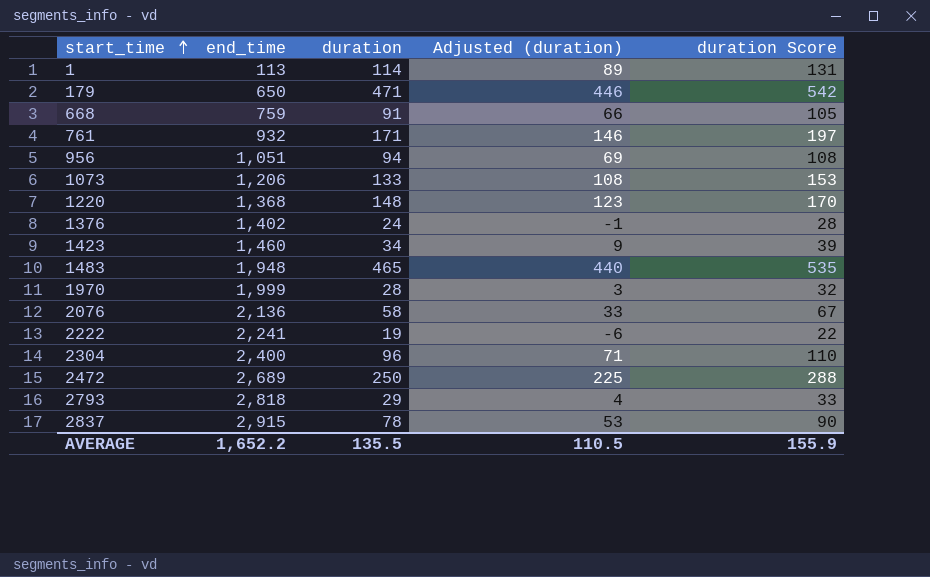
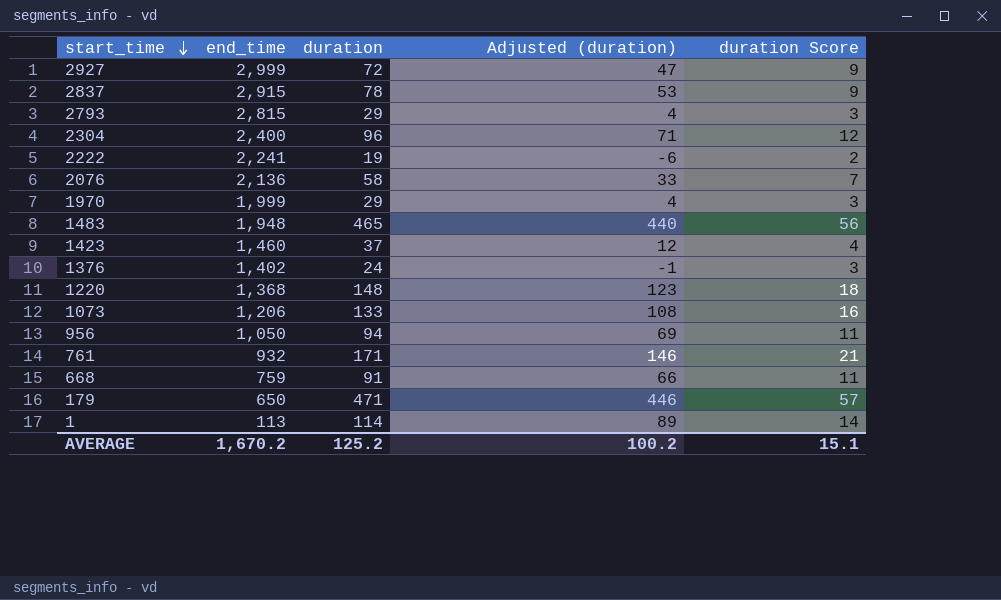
row order: start_time ascending -> start_time descending
column duration Score | formula: [duration] * 1.15 -> [duration] * 0.12
row 2472: 2,689 | 250 | 225 | 288 -> none
row 2927: none -> 2,999 | 72 | 47 | 9
2793 | end_time: 2,818 -> 2,815
1970 | duration: 28 -> 29
1970 | Adjusted (duration): 3 -> 4
1423 | duration: 34 -> 37
1423 | Adjusted (duration): 9 -> 12
956 | end_time: 1,051 -> 1,050
AVERAGE | end_time: 1,652.2 -> 1,670.2
AVERAGE | duration: 135.5 -> 125.2
AVERAGE | Adjusted (duration): 110.5 -> 100.2
AVERAGE | duration Score: 155.9 -> 15.1

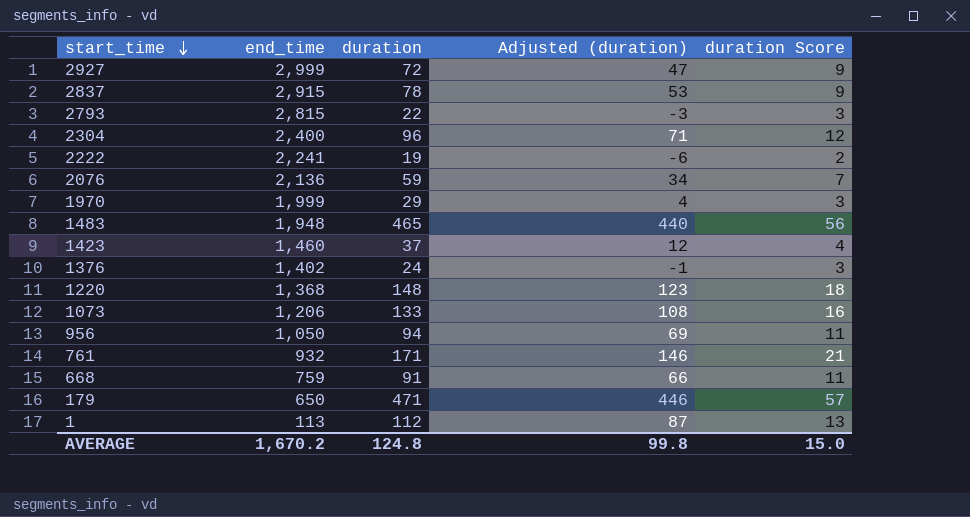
2793 | duration: 29 -> 22
2793 | Adjusted (duration): 4 -> -3
2076 | duration: 58 -> 59
2076 | Adjusted (duration): 33 -> 34
1 | duration: 114 -> 112
1 | Adjusted (duration): 89 -> 87
1 | duration Score: 14 -> 13
AVERAGE | duration: 125.2 -> 124.8
AVERAGE | Adjusted (duration): 100.2 -> 99.8
AVERAGE | duration Score: 15.1 -> 15.0

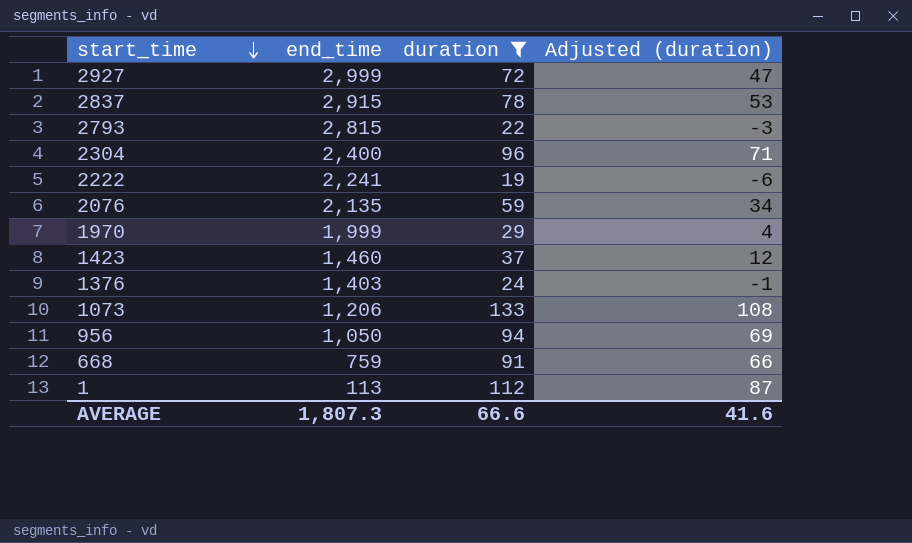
filter: none -> duration <= 133
column duration Score | formula: [duration] * 0.12 -> none
2076 | end_time: 2,136 -> 2,135
1376 | end_time: 1,402 -> 1,403
AVERAGE | end_time: 1,670.2 -> 1,807.3
AVERAGE | duration: 124.8 -> 66.6
AVERAGE | Adjusted (duration): 99.8 -> 41.6

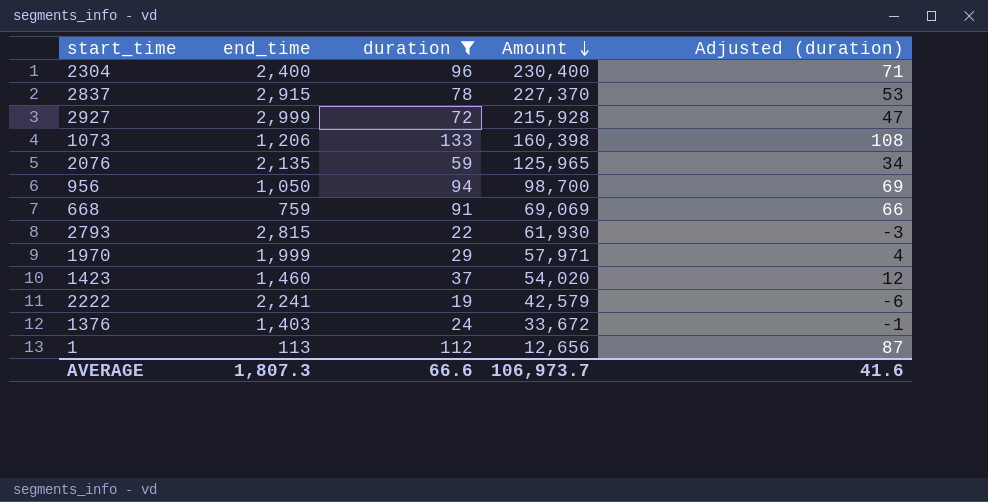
row order: start_time descending -> Amount descending
column Amount | formula: none -> [end_time] * [duration]

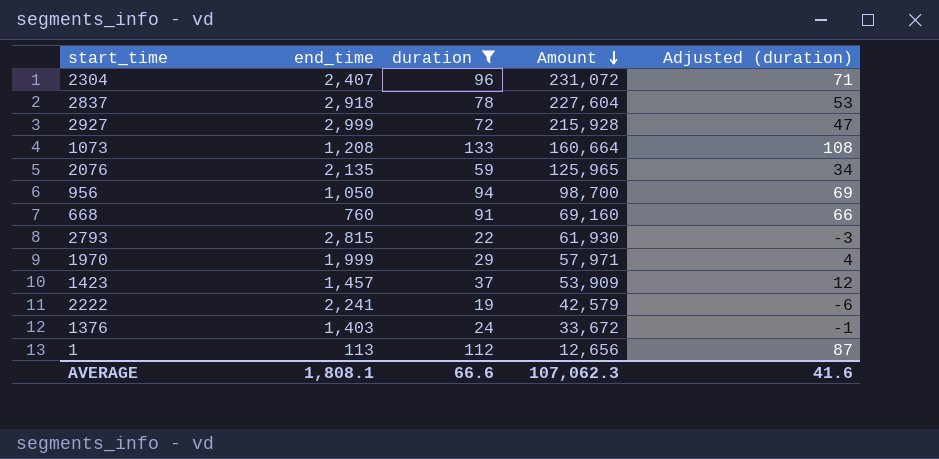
2304 | end_time: 2,400 -> 2,407
2304 | Amount: 230,400 -> 231,072
2837 | end_time: 2,915 -> 2,918
2837 | Amount: 227,370 -> 227,604
1073 | end_time: 1,206 -> 1,208
1073 | Amount: 160,398 -> 160,664
668 | end_time: 759 -> 760
668 | Amount: 69,069 -> 69,160
1423 | end_time: 1,460 -> 1,457
1423 | Amount: 54,020 -> 53,909
AVERAGE | end_time: 1,807.3 -> 1,808.1
AVERAGE | Amount: 106,973.7 -> 107,062.3

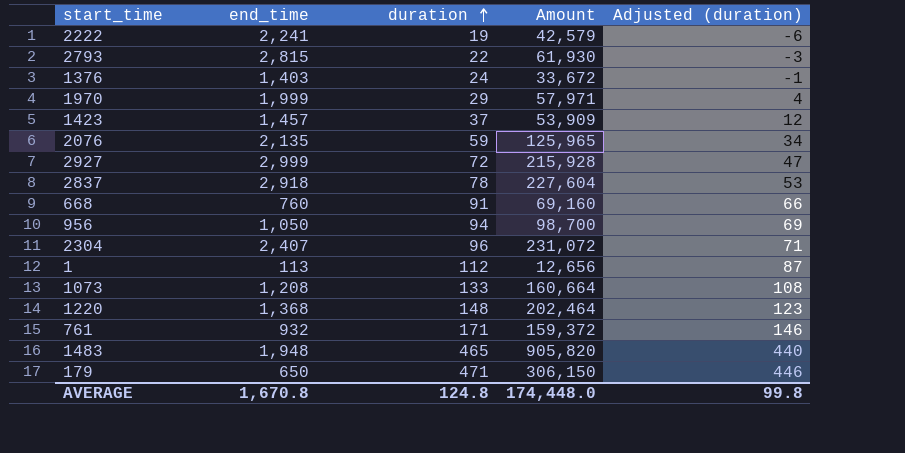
filter: duration <= 133 -> none
row order: Amount descending -> duration ascending
AVERAGE | end_time: 1,808.1 -> 1,670.8
AVERAGE | duration: 66.6 -> 124.8
AVERAGE | Amount: 107,062.3 -> 174,448.0
AVERAGE | Adjusted (duration): 41.6 -> 99.8

